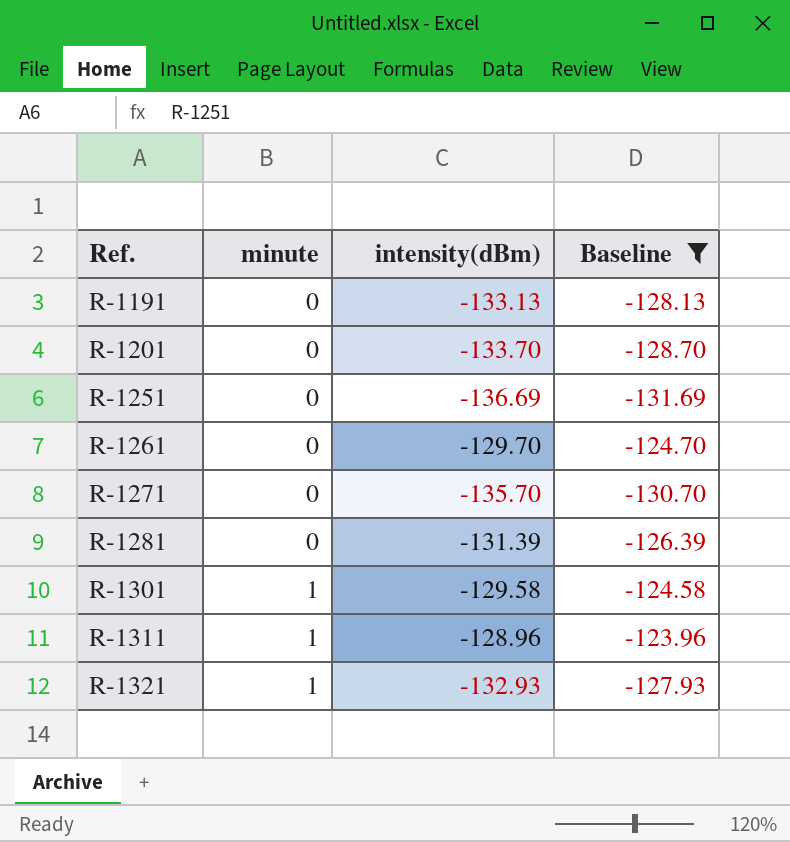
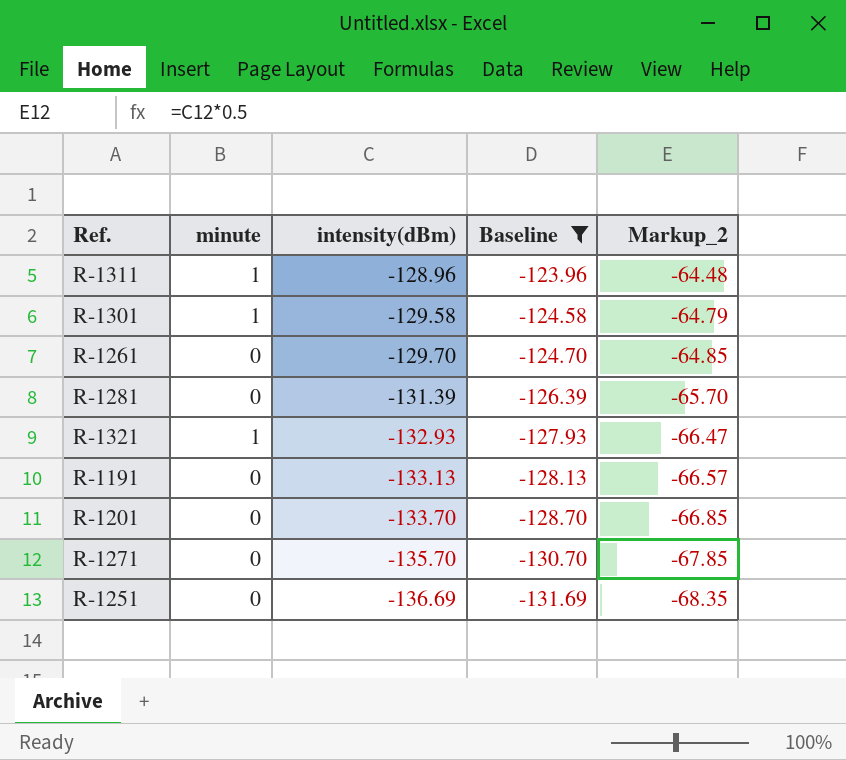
row order: Ref. ascending -> intensity(dBm) descending
column Markup_2 | formula: none -> [intensity(dBm)] * 0.5

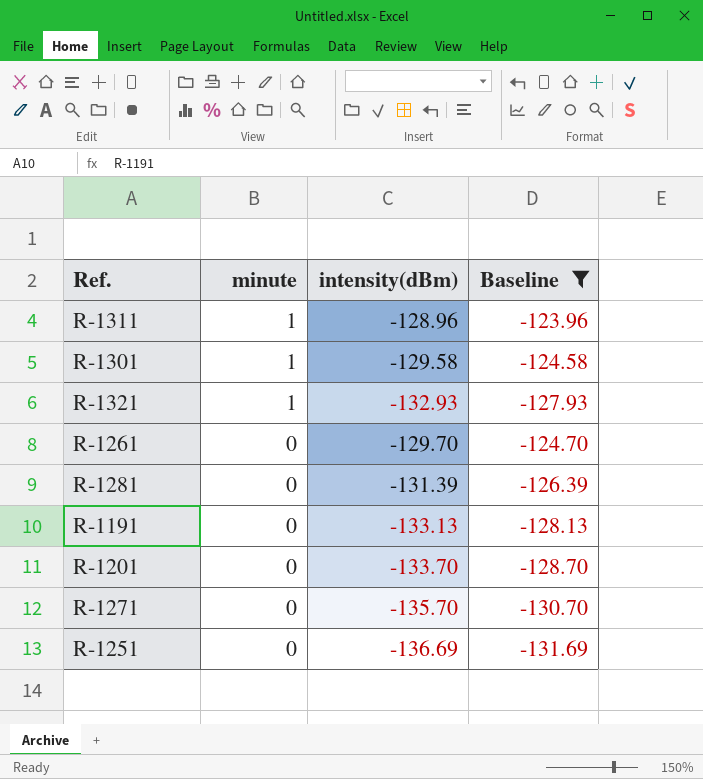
row order: intensity(dBm) descending -> minute descending
column Markup_2 | formula: [intensity(dBm)] * 0.5 -> none

